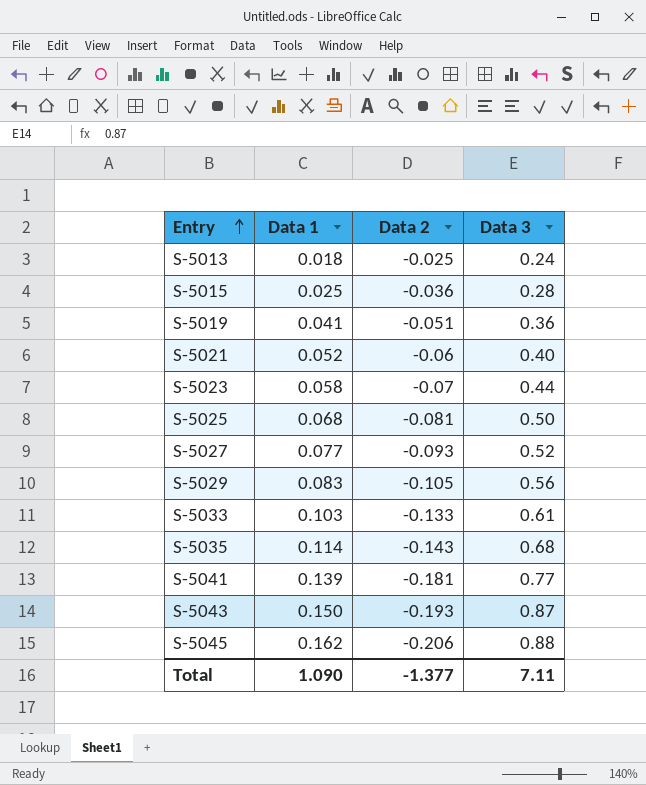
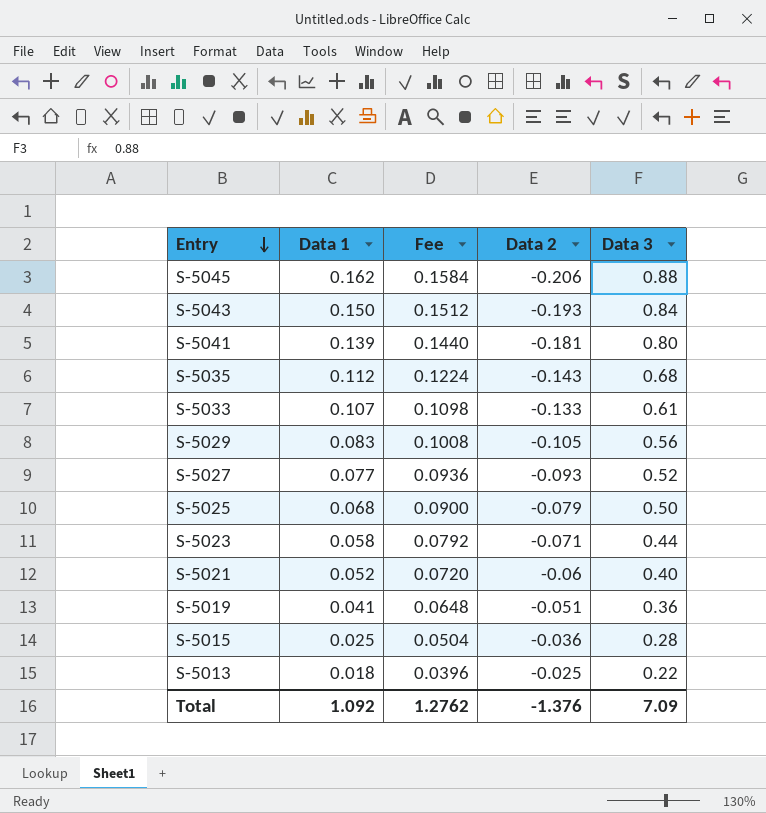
row order: Entry ascending -> Entry descending
column Fee | formula: none -> [Data 3] * 0.18
S-5043 | Data 3: 0.87 -> 0.84
S-5041 | Data 3: 0.77 -> 0.80
S-5035 | Data 1: 0.114 -> 0.112
S-5033 | Data 1: 0.103 -> 0.107
S-5025 | Data 2: -0.081 -> -0.079
S-5023 | Data 2: -0.07 -> -0.071
S-5013 | Data 3: 0.24 -> 0.22
Total | Data 1: 1.090 -> 1.092
Total | Data 2: -1.377 -> -1.376
Total | Data 3: 7.11 -> 7.09

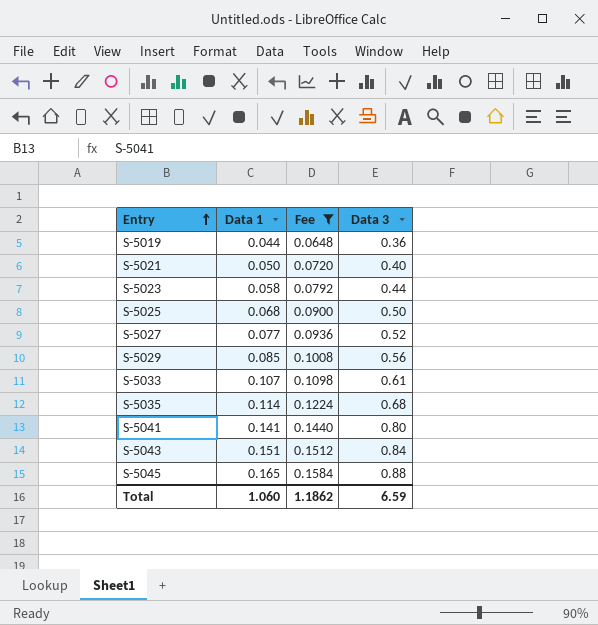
filter: none -> Fee >= 0.0648
row order: Entry descending -> Entry ascending
column Data 2 | position: 4 -> none
S-5019 | Data 1: 0.041 -> 0.044
S-5021 | Data 1: 0.052 -> 0.050
S-5029 | Data 1: 0.083 -> 0.085
S-5035 | Data 1: 0.112 -> 0.114
S-5041 | Data 1: 0.139 -> 0.141
S-5043 | Data 1: 0.150 -> 0.151
S-5045 | Data 1: 0.162 -> 0.165
Total | Data 1: 1.092 -> 1.060
Total | Fee: 1.2762 -> 1.1862
Total | Data 3: 7.09 -> 6.59

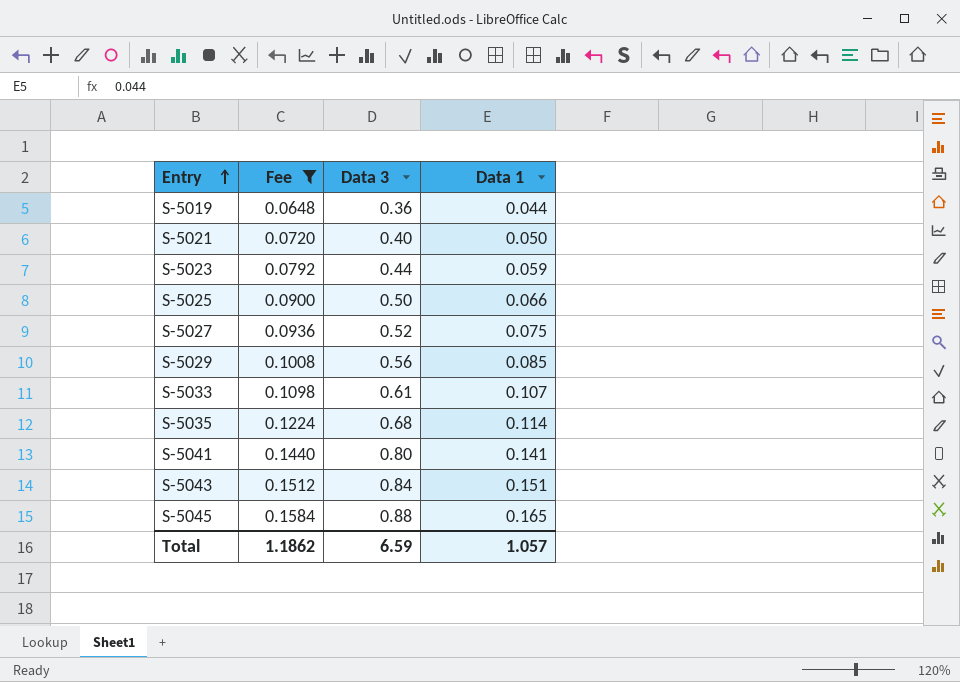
column Data 1 | position: 2 -> 4
S-5023 | Data 1: 0.058 -> 0.059
S-5025 | Data 1: 0.068 -> 0.066
S-5027 | Data 1: 0.077 -> 0.075
Total | Data 1: 1.060 -> 1.057

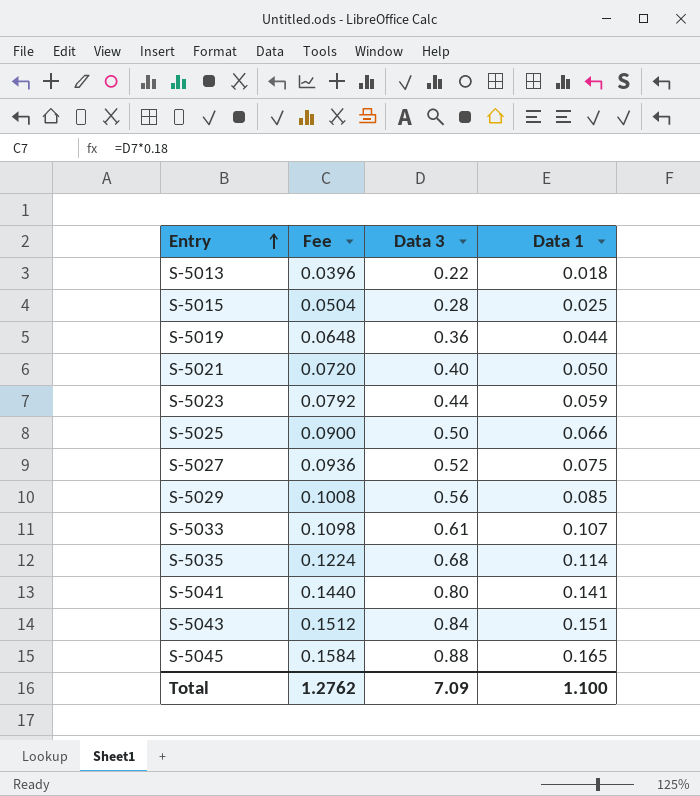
filter: Fee >= 0.0648 -> none
Total | Fee: 1.1862 -> 1.2762
Total | Data 3: 6.59 -> 7.09
Total | Data 1: 1.057 -> 1.100

